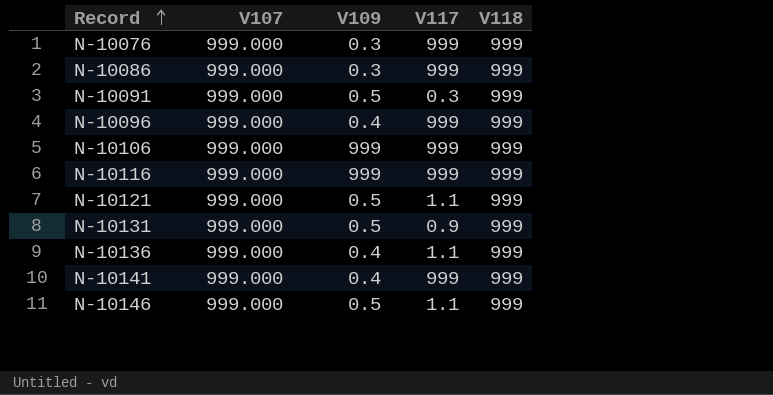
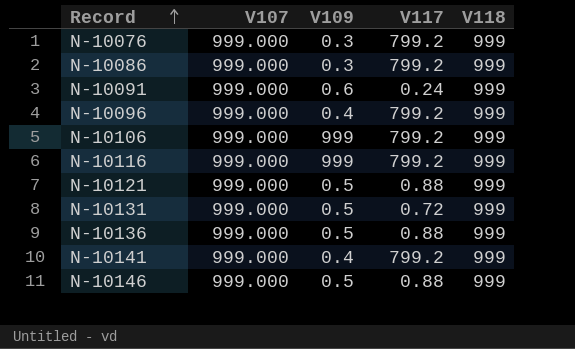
N-10076 | V117: 999 -> 799.2
N-10086 | V117: 999 -> 799.2
N-10091 | V109: 0.5 -> 0.6
N-10091 | V117: 0.3 -> 0.24
N-10096 | V117: 999 -> 799.2
N-10106 | V117: 999 -> 799.2
N-10116 | V117: 999 -> 799.2
N-10121 | V117: 1.1 -> 0.88
N-10131 | V117: 0.9 -> 0.72
N-10136 | V109: 0.4 -> 0.5
N-10136 | V117: 1.1 -> 0.88
N-10141 | V117: 999 -> 799.2
N-10146 | V117: 1.1 -> 0.88

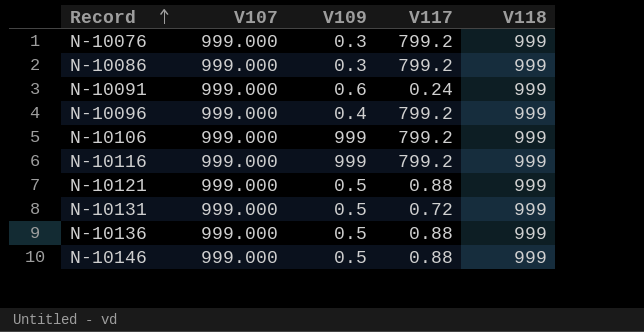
row N-10141: 999.000 | 0.4 | 799.2 | 999 -> none

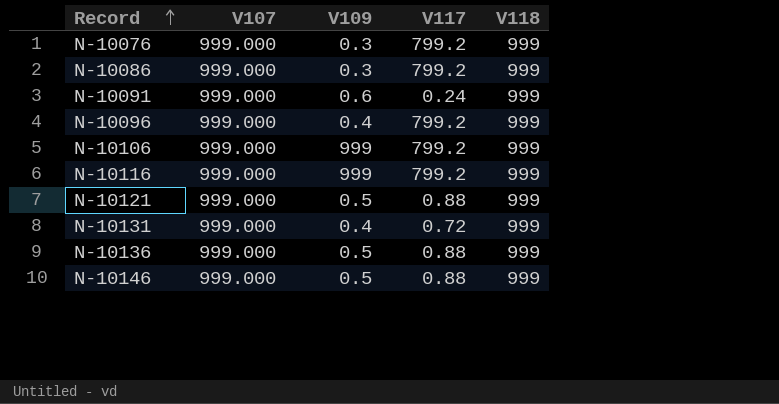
N-10131 | V109: 0.5 -> 0.4

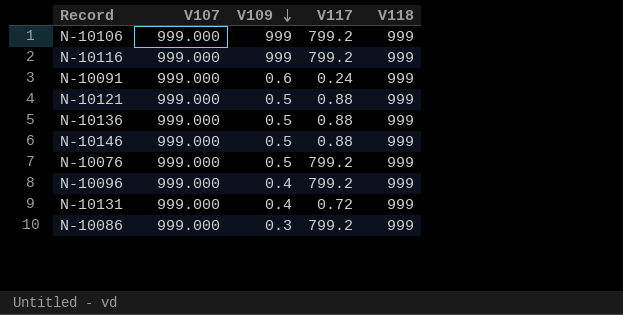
row order: Record ascending -> V109 descending
N-10076 | V109: 0.3 -> 0.5

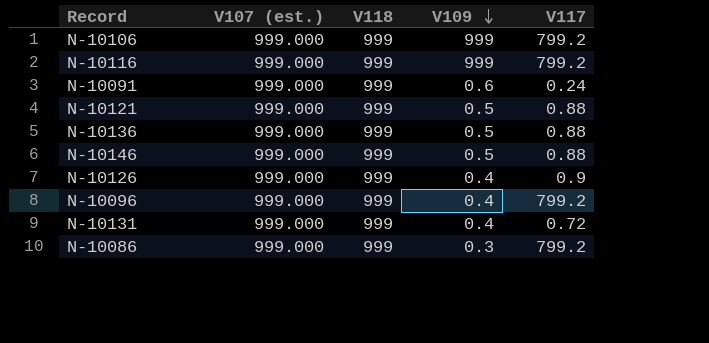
column name: V107 -> V107 (est.)
column V118 | position: 5 -> 3
row N-10076: 999.000 | 0.5 | 799.2 | 999 -> none
row N-10126: none -> 999.000 | 999 | 0.4 | 0.9

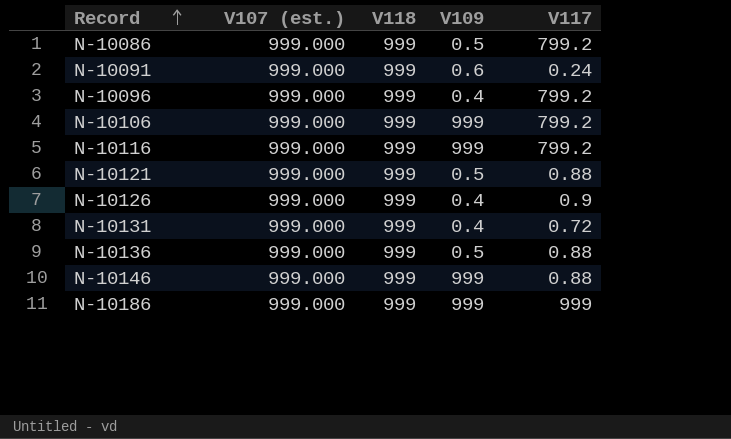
row order: V109 descending -> Record ascending
N-10086 | V109: 0.3 -> 0.5
N-10146 | V109: 0.5 -> 999
row N-10186: none -> 999.000 | 999 | 999 | 999

